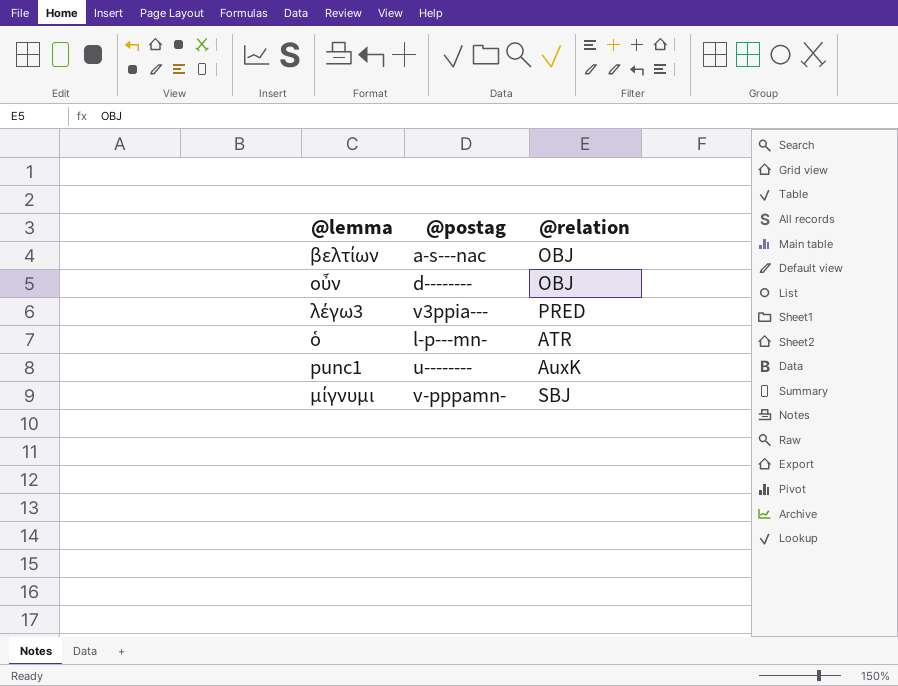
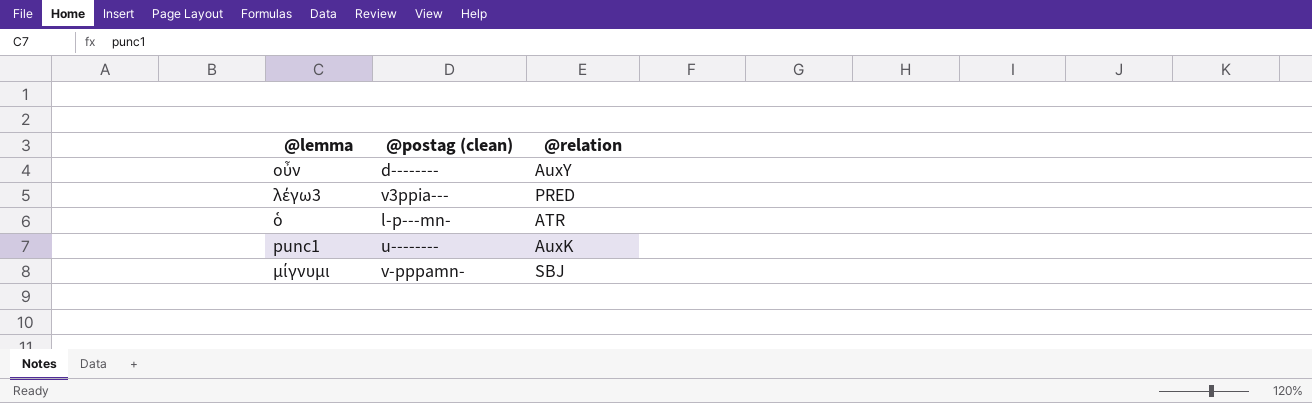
column name: @postag -> @postag (clean)
row βελτίων: a-s---nac | OBJ -> none
οὖν | @relation: OBJ -> AuxY

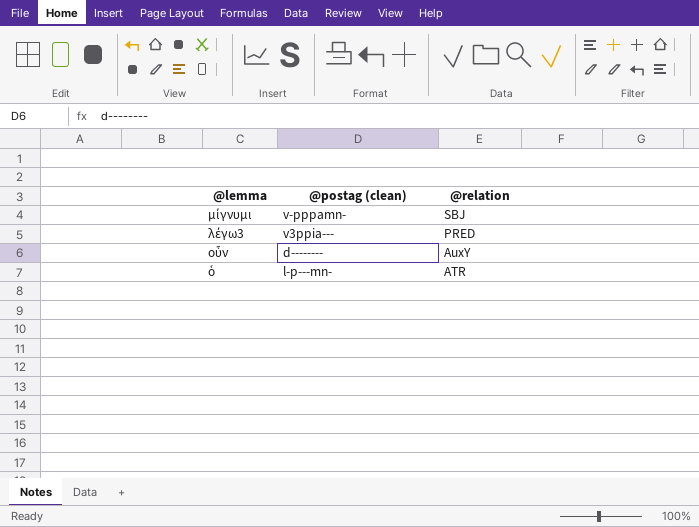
row order: none -> @relation descending
row punc1: u-------- | AuxK -> none

